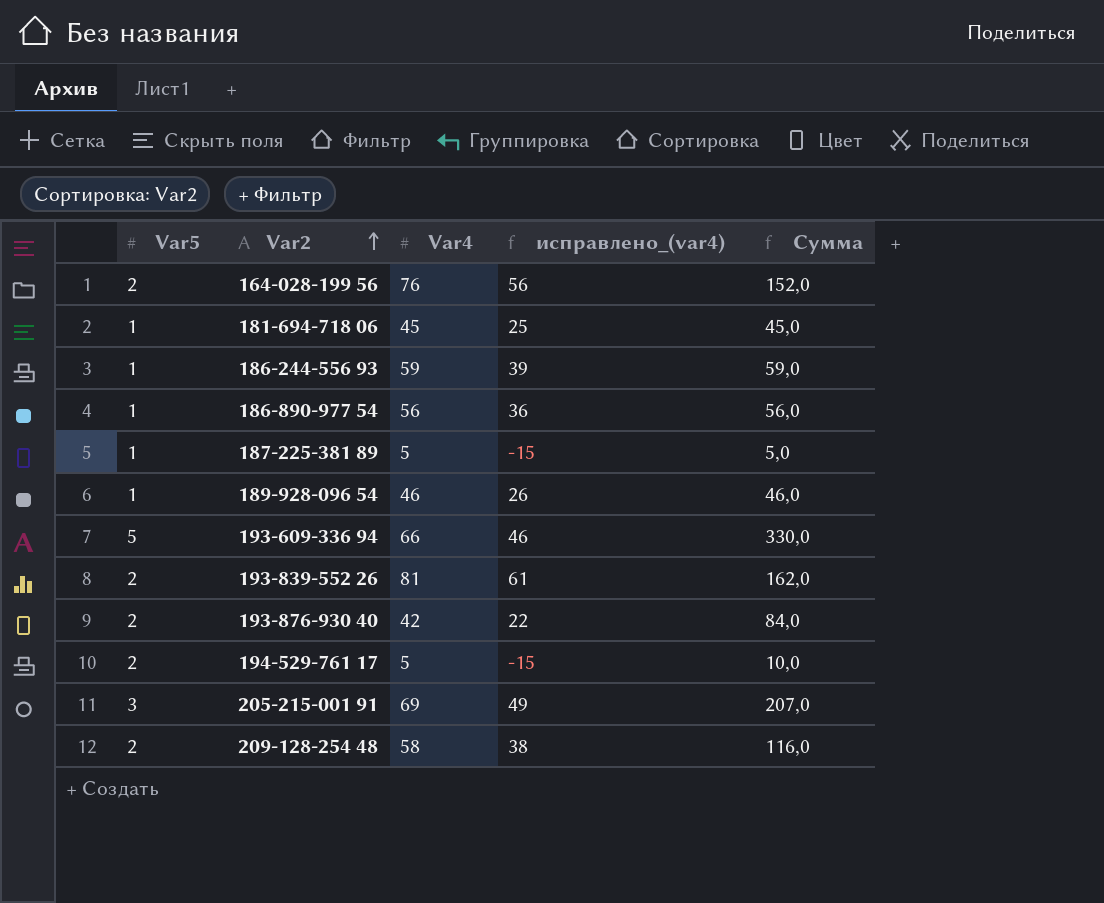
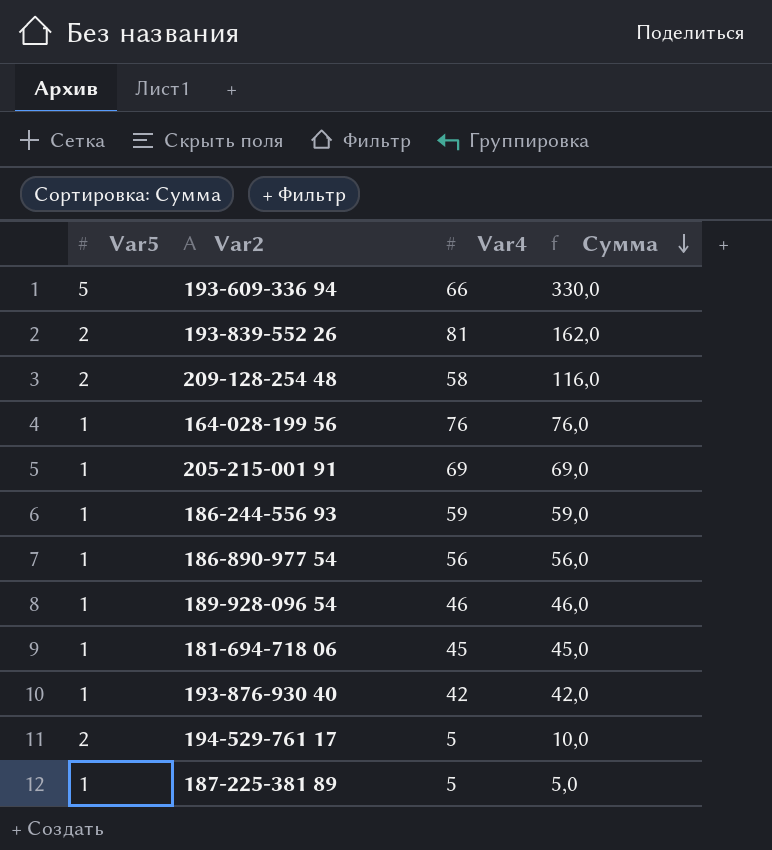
row order: Var2 ascending -> Сумма descending
column исправлено_(var4) | formula: [Var4] - 20 -> none
164-028-199 56 | Var5: 2 -> 1
164-028-199 56 | Сумма: 152,0 -> 76,0
205-215-001 91 | Var5: 3 -> 1
205-215-001 91 | Сумма: 207,0 -> 69,0
193-876-930 40 | Var5: 2 -> 1
193-876-930 40 | Сумма: 84,0 -> 42,0

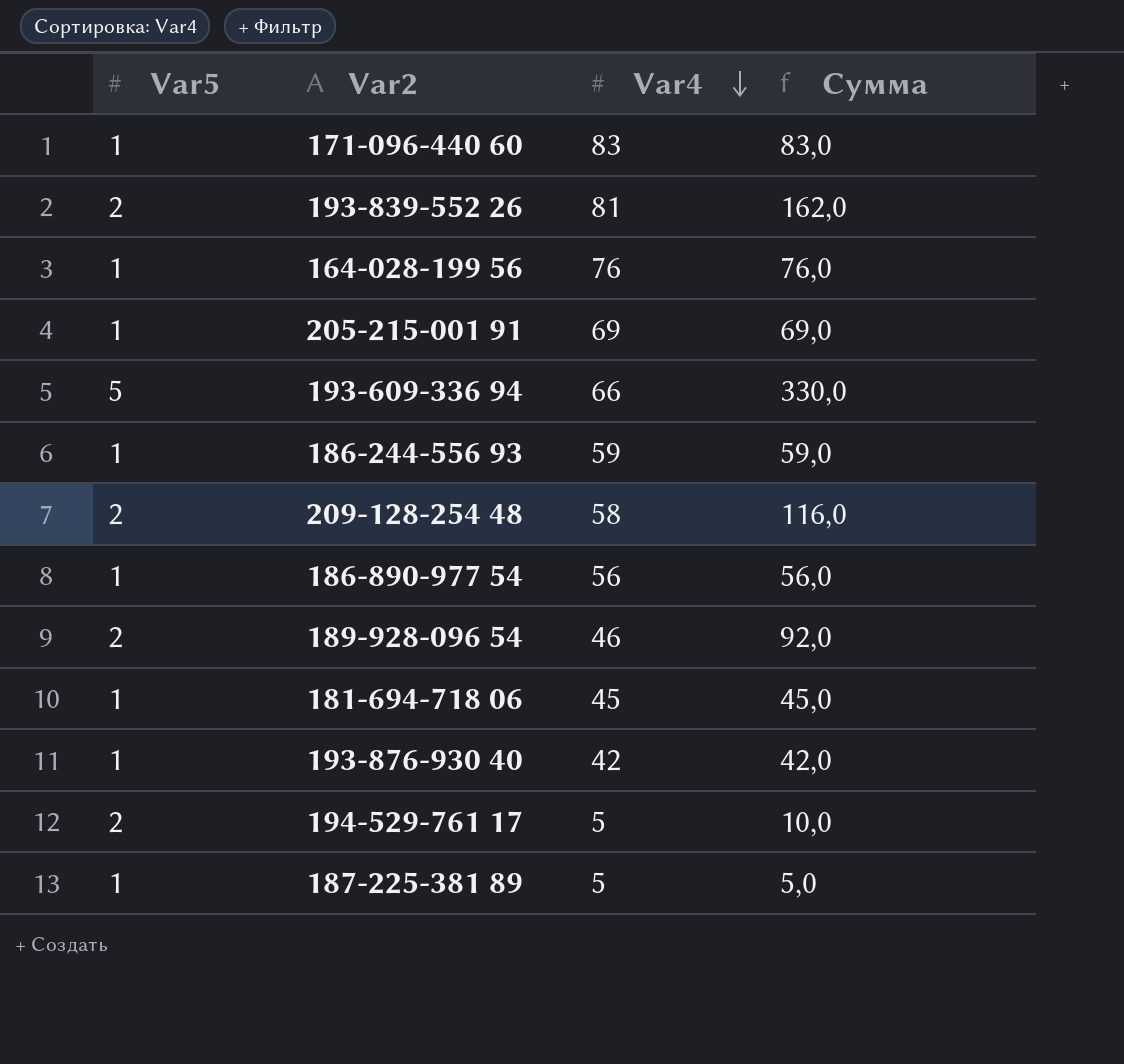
row order: Сумма descending -> Var4 descending
row 171-096-440 60: none -> 1 | 83 | 83,0
189-928-096 54 | Var5: 1 -> 2
189-928-096 54 | Сумма: 46,0 -> 92,0

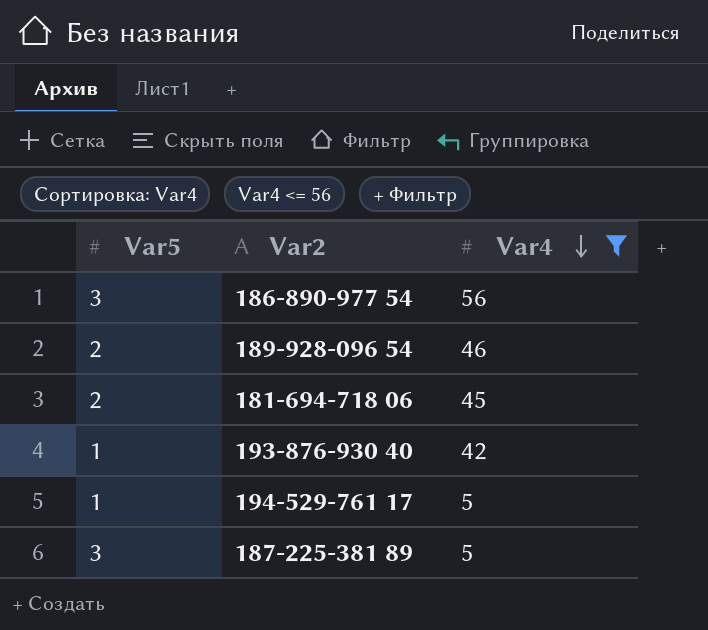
filter: none -> Var4 <= 56
column Сумма | formula: [Var5] * [Var4] -> none
186-890-977 54 | Var5: 1 -> 3
181-694-718 06 | Var5: 1 -> 2
194-529-761 17 | Var5: 2 -> 1
187-225-381 89 | Var5: 1 -> 3

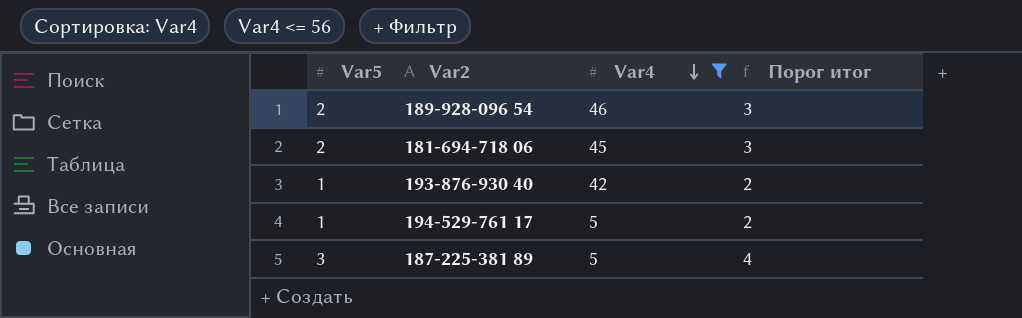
column Порог итог | formula: none -> [Var5] + 1
row 186-890-977 54: 3 | 56 -> none

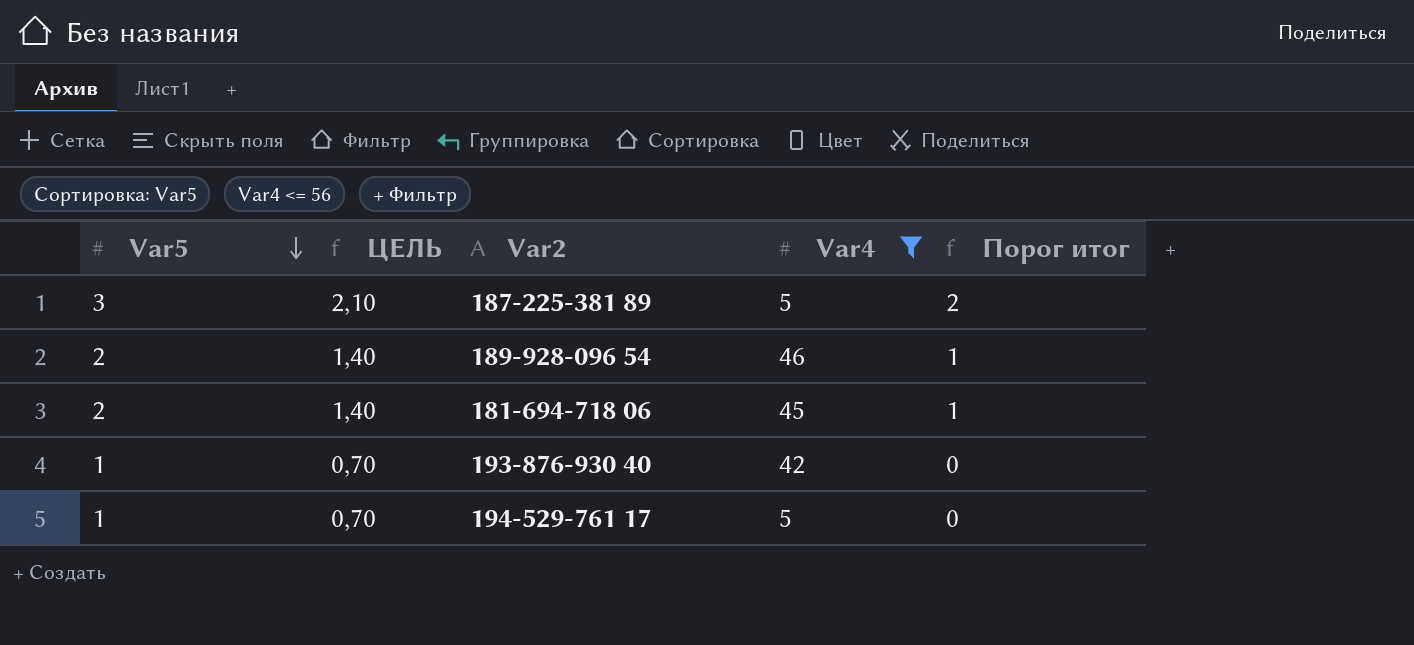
row order: Var4 descending -> Var5 descending
column ЦЕЛЬ | formula: none -> [Var5] * 0,7
column Порог итог | formula: [Var5] + 1 -> [Var5] - 1

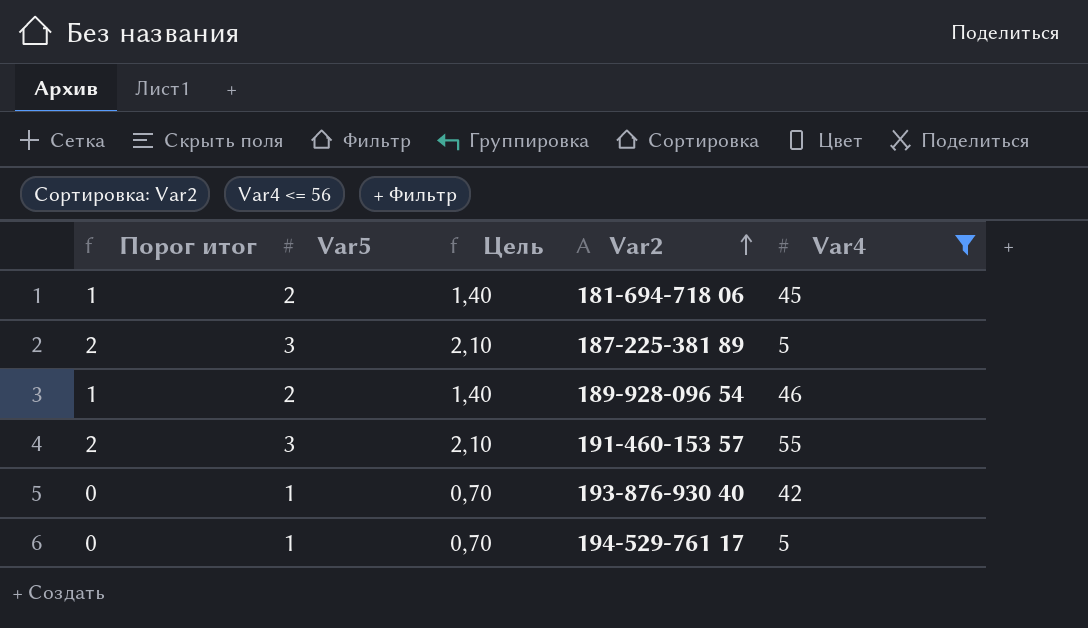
row order: Var5 descending -> Var2 ascending
column Порог итог | position: 5 -> 1
column name: ЦЕЛЬ -> Цель
row 191-460-153 57: none -> 2 | 3 | 2,10 | 55

